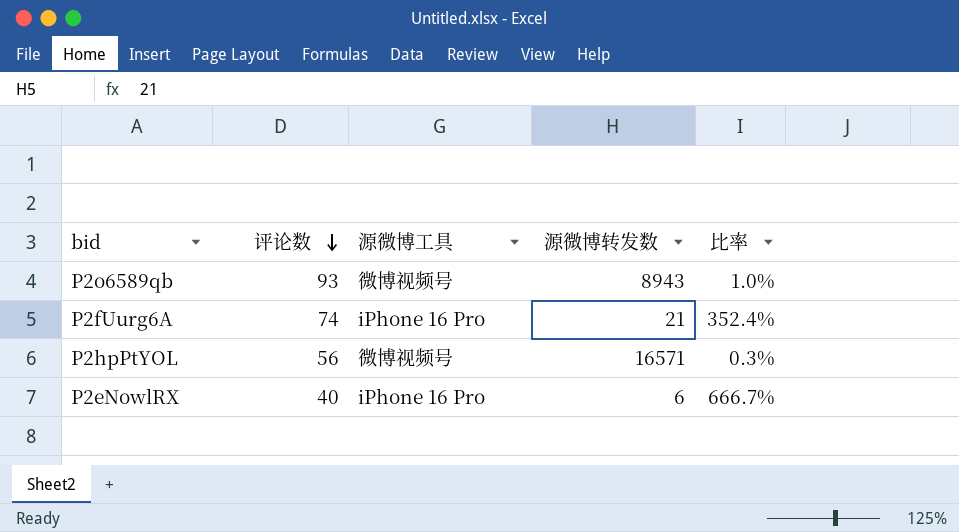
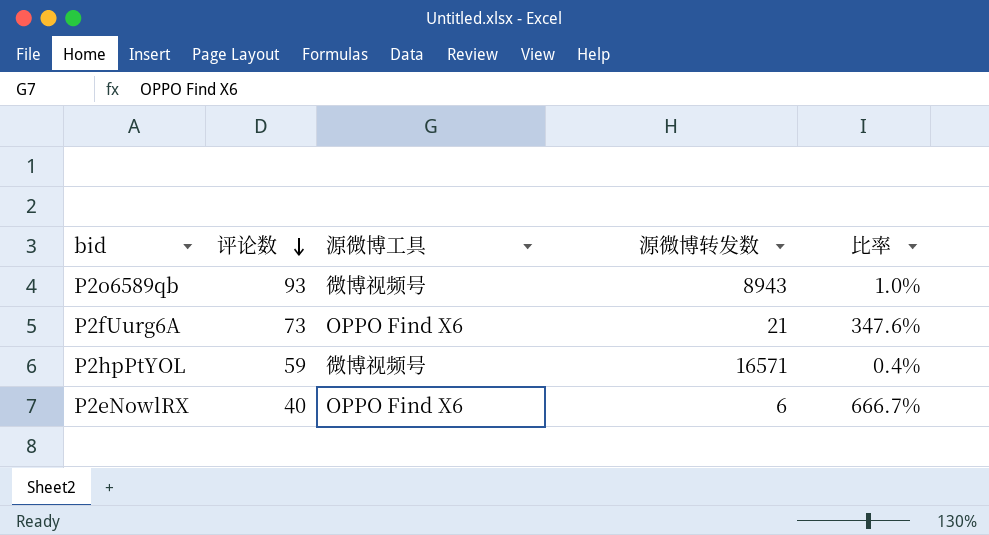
P2fUurg6A | 评论数: 74 -> 73
P2fUurg6A | 源微博工具: iPhone 16 Pro -> OPPO Find X6
P2fUurg6A | 比率: 352.4% -> 347.6%
P2hpPtYOL | 评论数: 56 -> 59
P2hpPtYOL | 比率: 0.3% -> 0.4%
P2eNowlRX | 源微博工具: iPhone 16 Pro -> OPPO Find X6

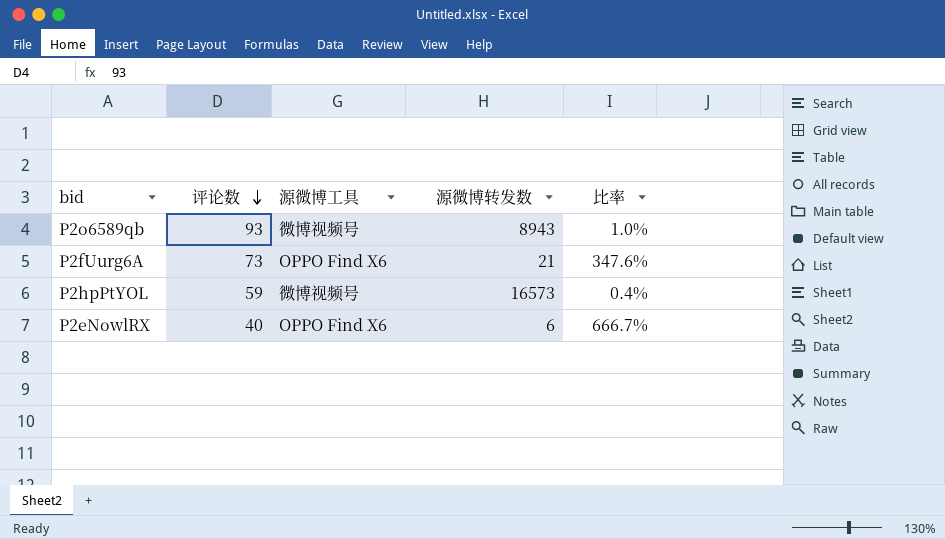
P2hpPtYOL | 源微博转发数: 16571 -> 16573

